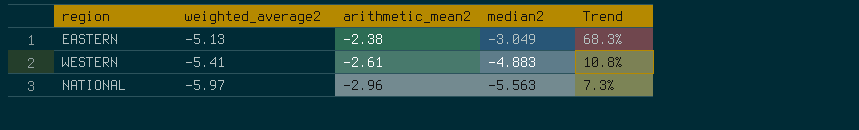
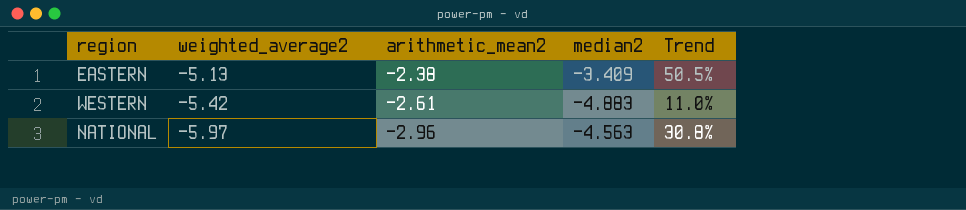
EASTERN | median2: -3.049 -> -3.409
EASTERN | Trend: 68.3% -> 50.5%
WESTERN | weighted_average2: -5.41 -> -5.42
WESTERN | Trend: 10.8% -> 11.0%
NATIONAL | median2: -5.563 -> -4.563
NATIONAL | Trend: 7.3% -> 30.8%

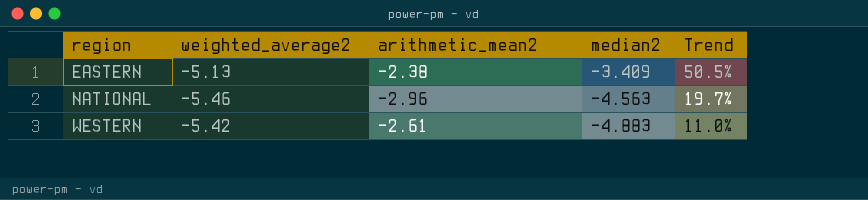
row order: weighted_average2 descending -> region ascending
NATIONAL | weighted_average2: -5.97 -> -5.46
NATIONAL | Trend: 30.8% -> 19.7%

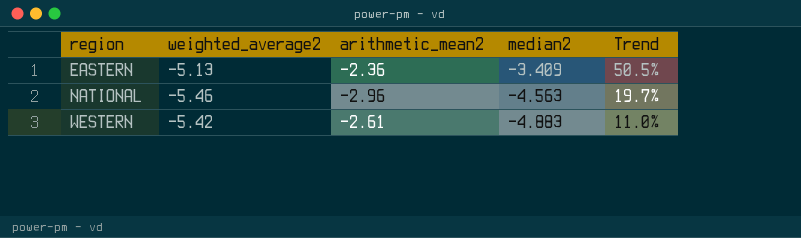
EASTERN | arithmetic_mean2: -2.38 -> -2.36

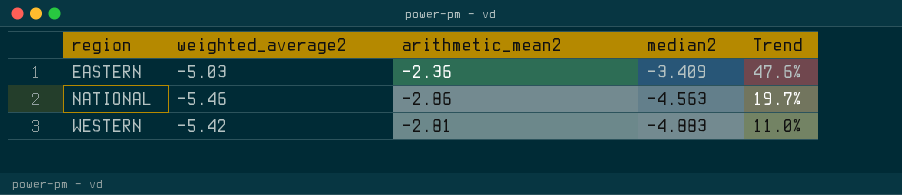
EASTERN | weighted_average2: -5.13 -> -5.03
EASTERN | Trend: 50.5% -> 47.6%
NATIONAL | arithmetic_mean2: -2.96 -> -2.86
WESTERN | arithmetic_mean2: -2.61 -> -2.81

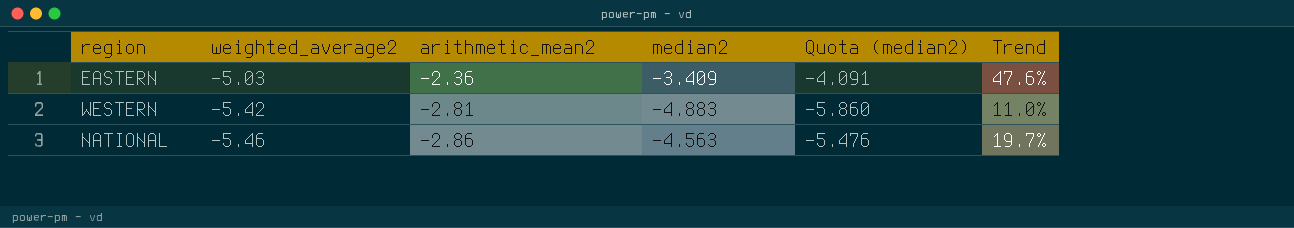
row order: region ascending -> weighted_average2 descending
column Quota (median2) | formula: none -> [median2] * 1.2

